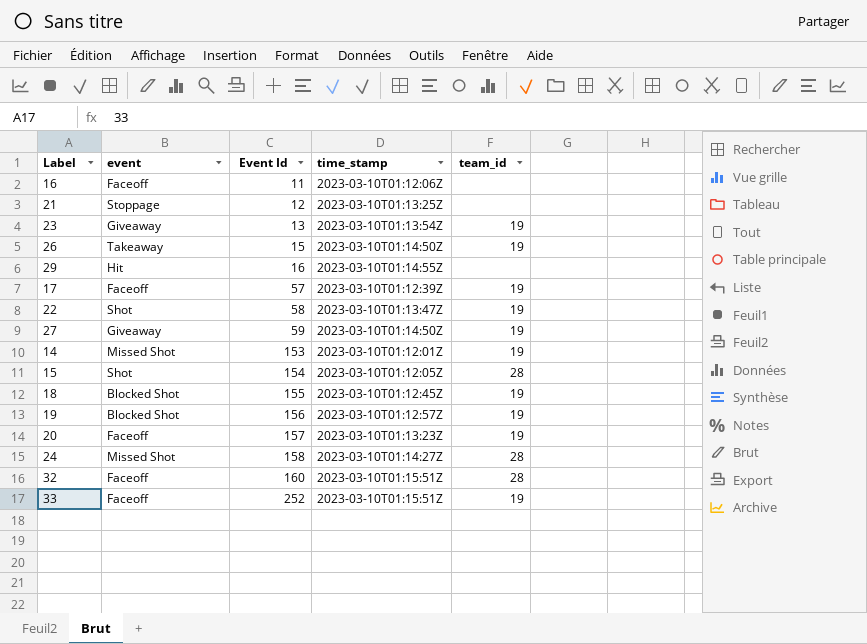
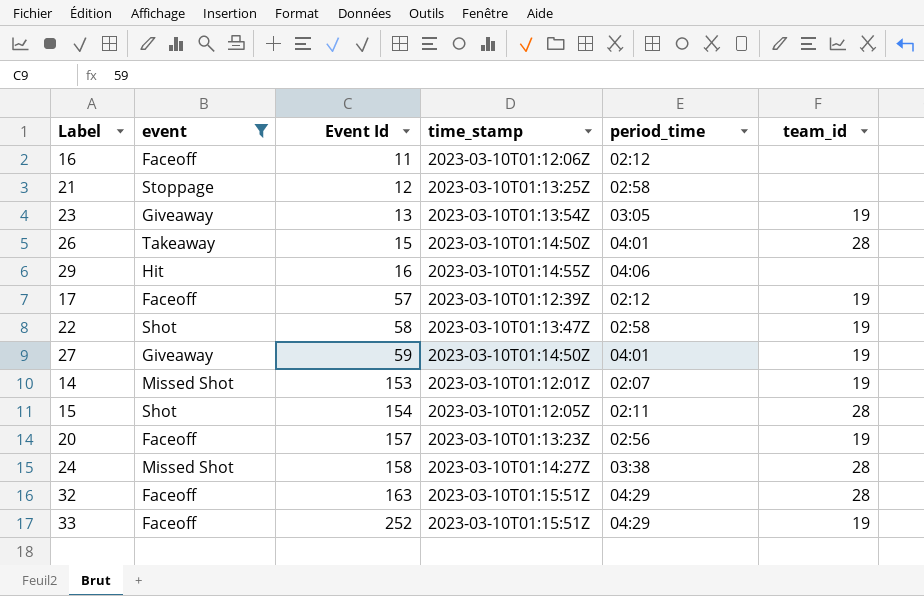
filter: none -> event != Blocked Shot
column period_time | position: none -> 5
26 | team_id: 19 -> 28
32 | Event Id: 160 -> 163

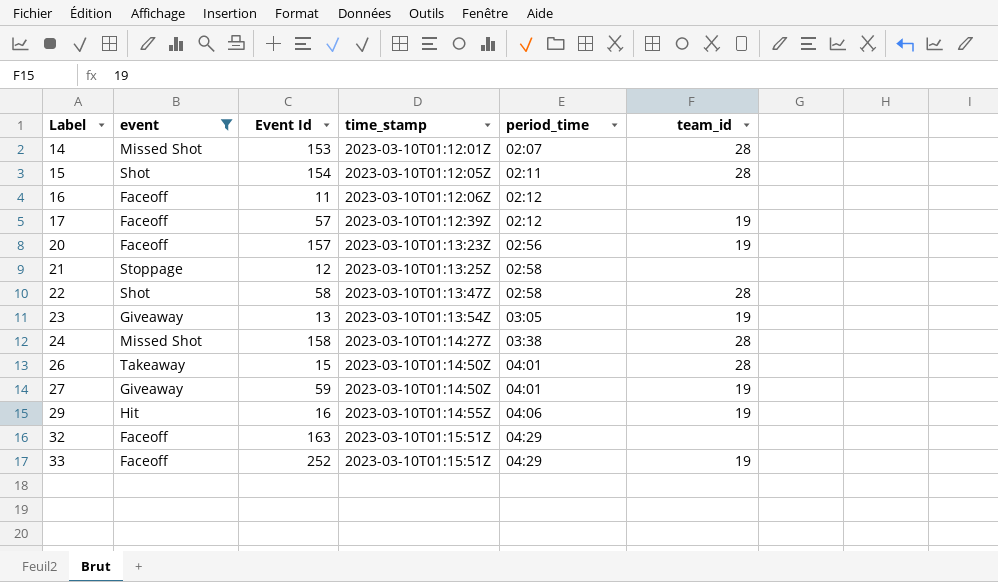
row order: Event Id ascending -> Label ascending
14 | team_id: 19 -> 28
22 | team_id: 19 -> 28
29 | team_id: none -> 19
32 | team_id: 28 -> none

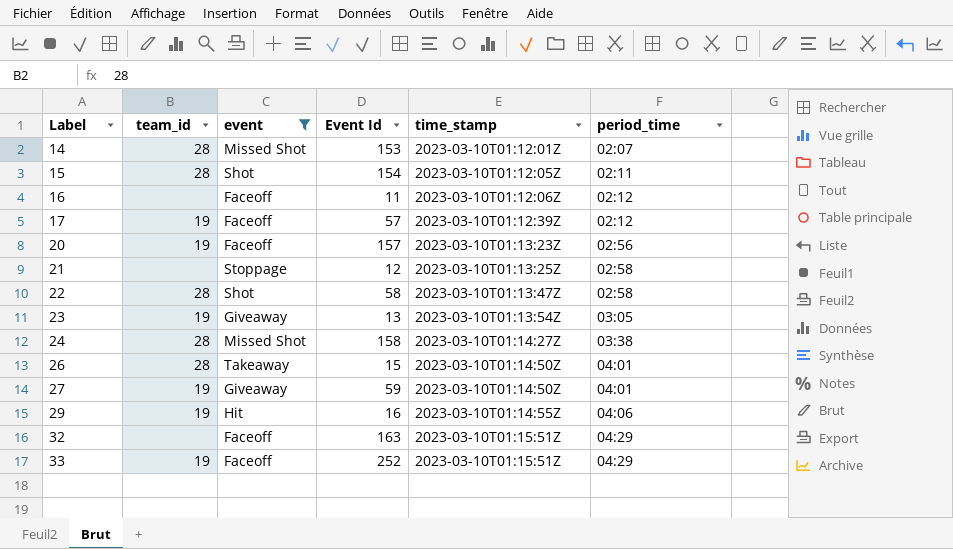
column team_id | position: 6 -> 2

